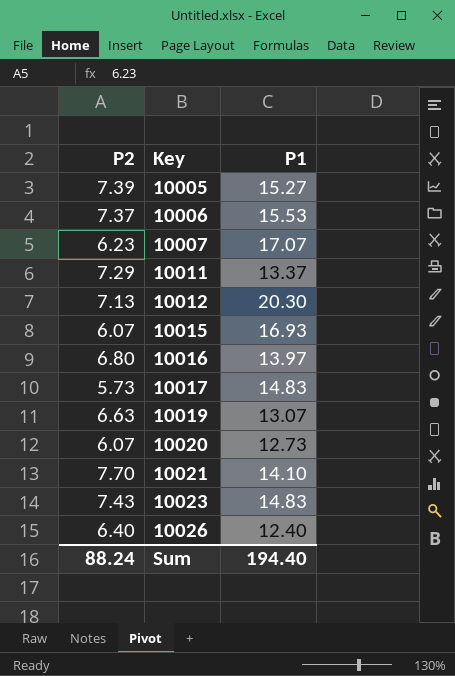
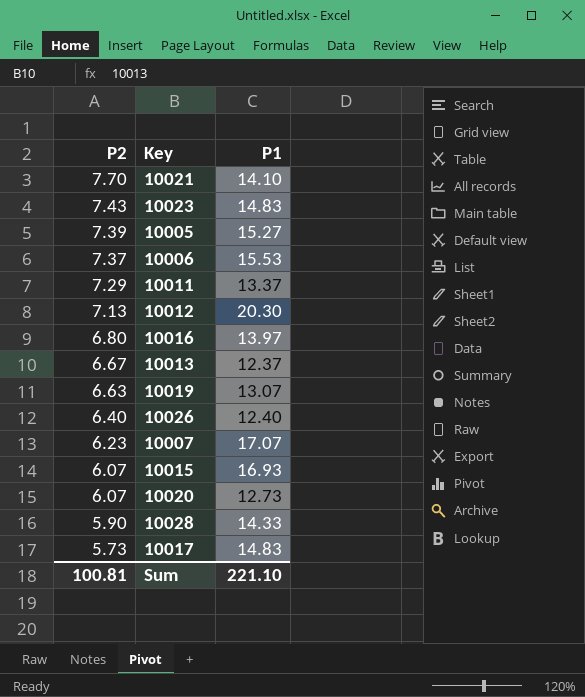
row order: Key ascending -> P2 descending
row 10013: none -> 6.67 | 12.37
row 10028: none -> 5.90 | 14.33
Sum | P2: 88.24 -> 100.81
Sum | P1: 194.40 -> 221.10

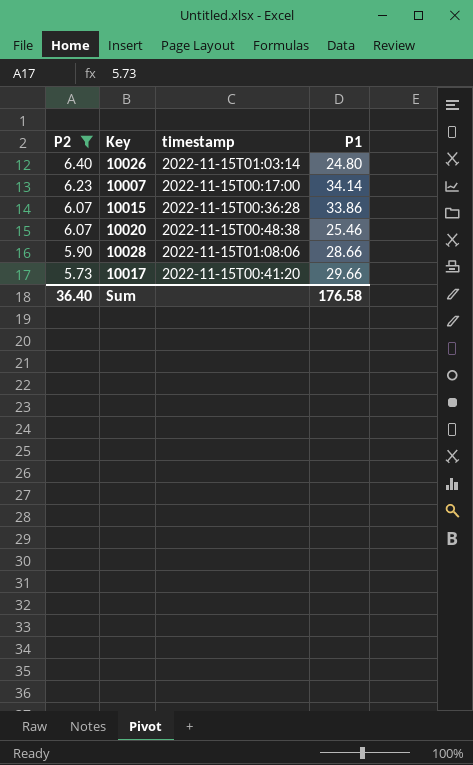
filter: none -> P2 <= 6.40
column timestamp | position: none -> 3
10026 | P1: 12.40 -> 24.80
10007 | P1: 17.07 -> 34.14
10015 | P1: 16.93 -> 33.86
10020 | P1: 12.73 -> 25.46
10028 | P1: 14.33 -> 28.66
10017 | P1: 14.83 -> 29.66
Sum | P2: 100.81 -> 36.40
Sum | P1: 221.10 -> 176.58

